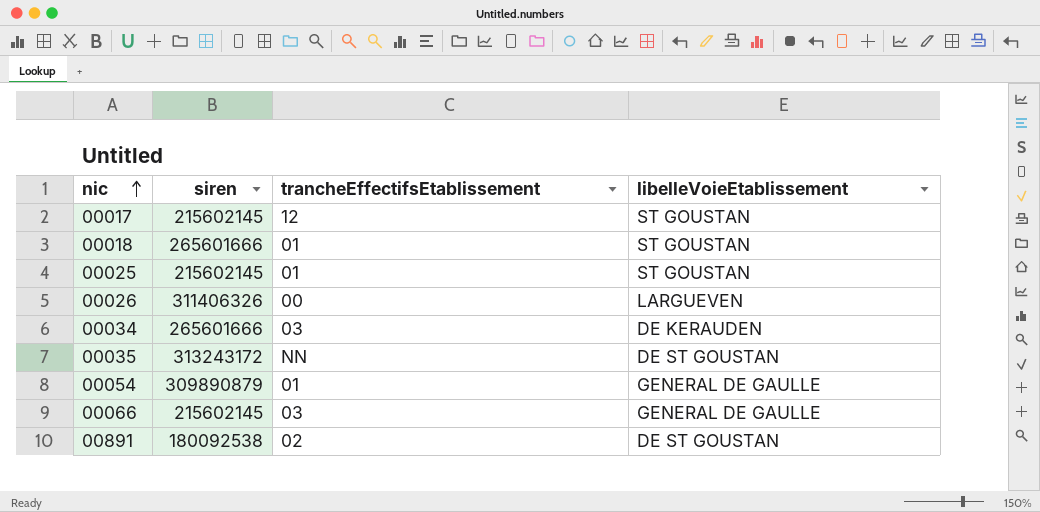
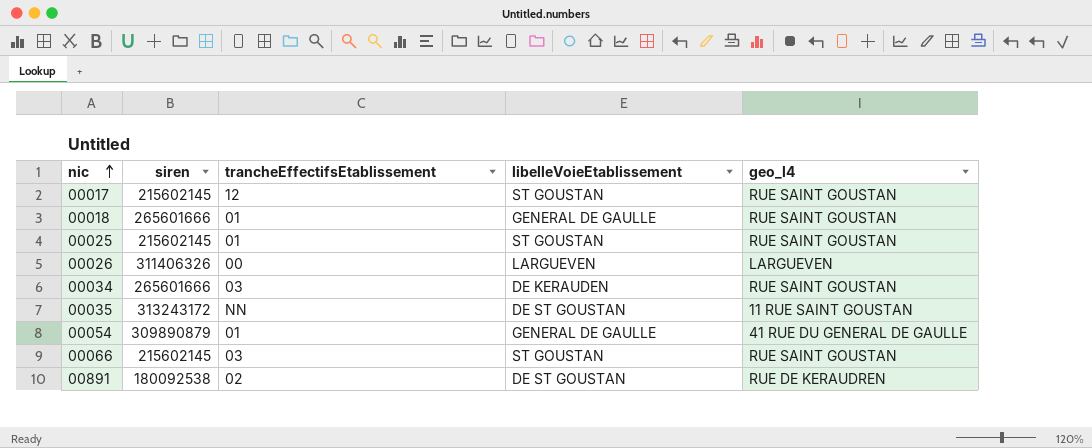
column geo_l4 | position: none -> 5
00018 | libelleVoieEtablissement: ST GOUSTAN -> GENERAL DE GAULLE
00066 | libelleVoieEtablissement: GENERAL DE GAULLE -> ST GOUSTAN

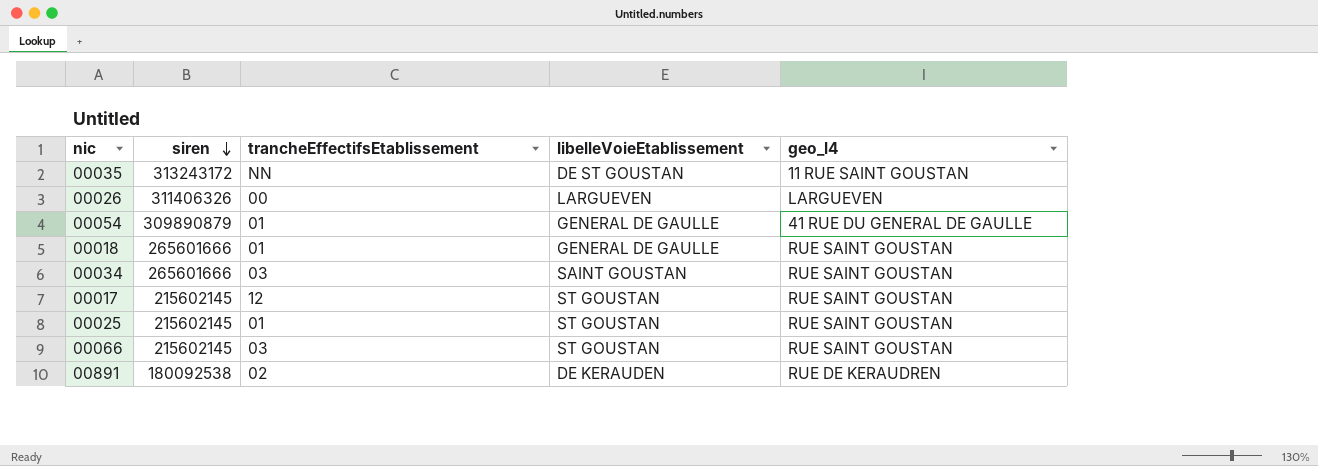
row order: nic ascending -> siren descending
00034 | libelleVoieEtablissement: DE KERAUDEN -> SAINT GOUSTAN
00891 | libelleVoieEtablissement: DE ST GOUSTAN -> DE KERAUDEN

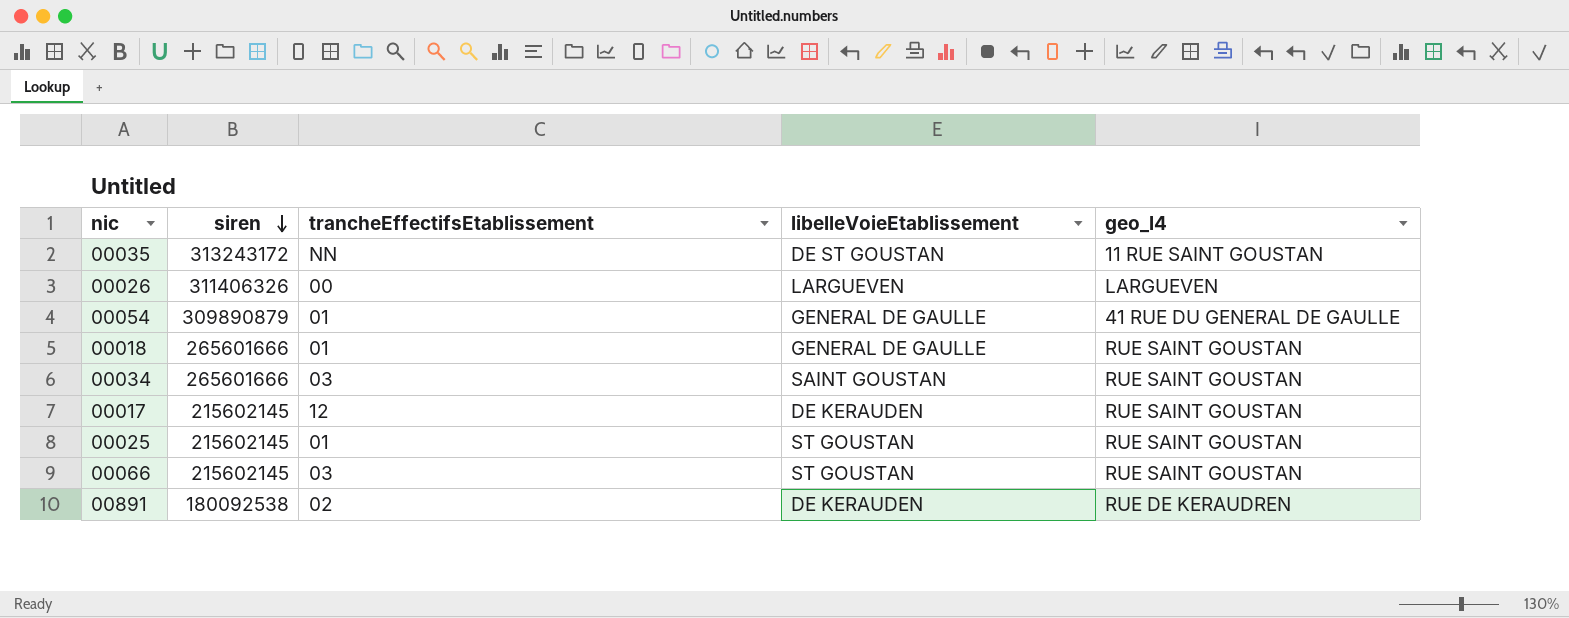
00017 | libelleVoieEtablissement: ST GOUSTAN -> DE KERAUDEN

